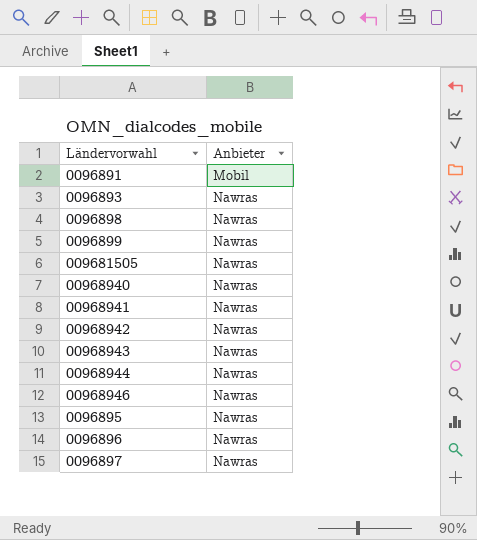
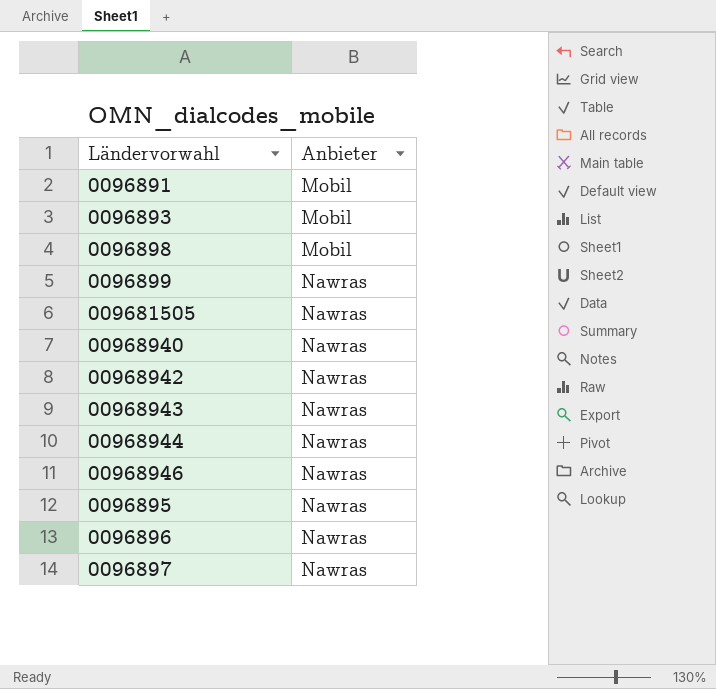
row 00968941: Nawras -> none
0096893 | Anbieter: Nawras -> Mobil
0096898 | Anbieter: Nawras -> Mobil

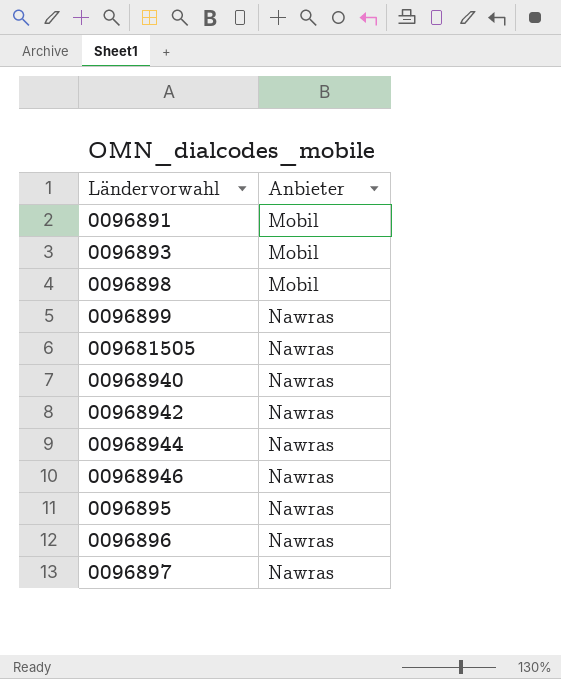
row 00968943: Nawras -> none

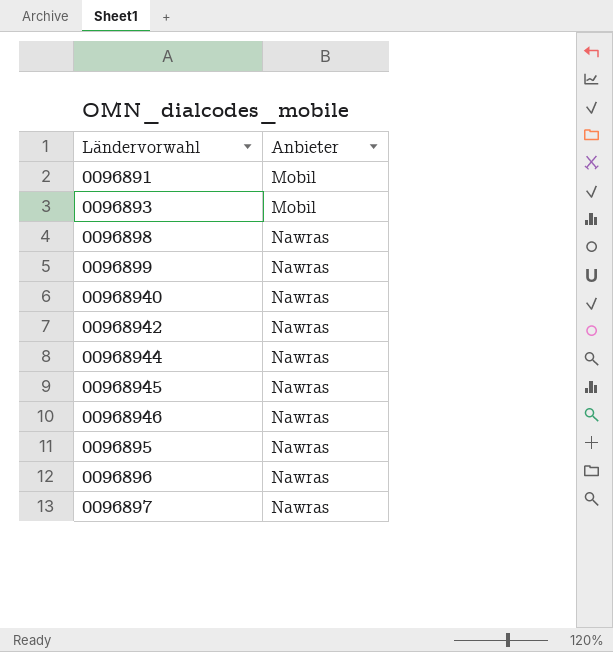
row 009681505: Nawras -> none
0096898 | Anbieter: Mobil -> Nawras
row 00968945: none -> Nawras

